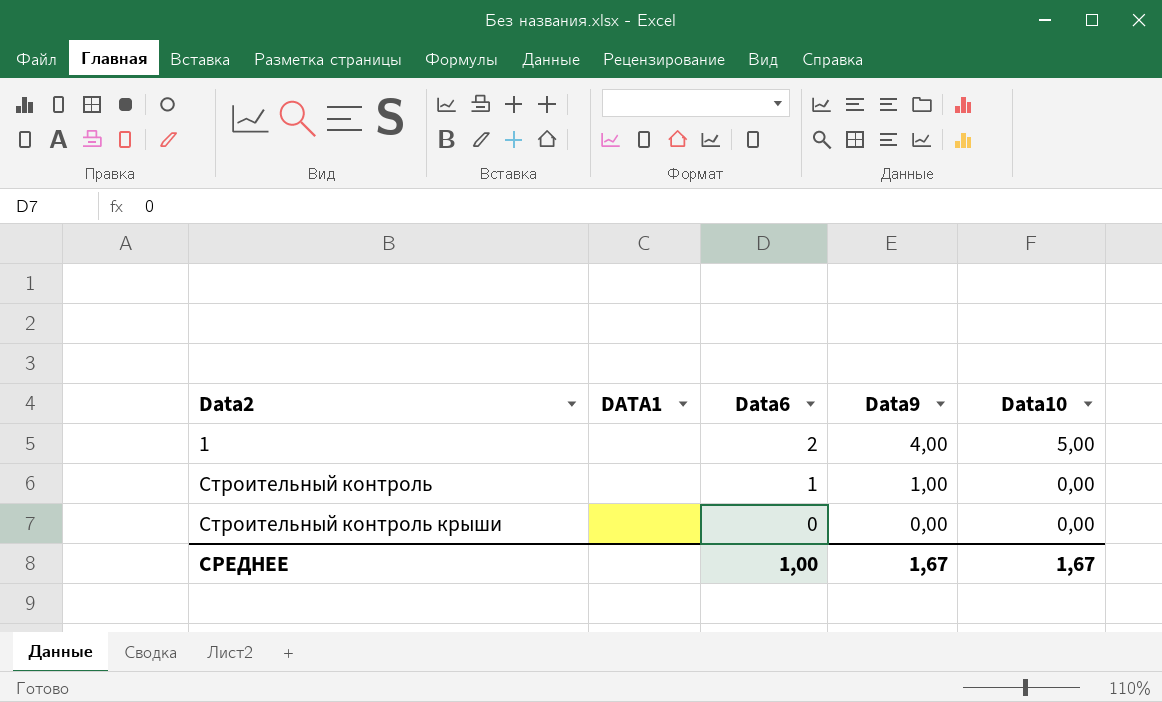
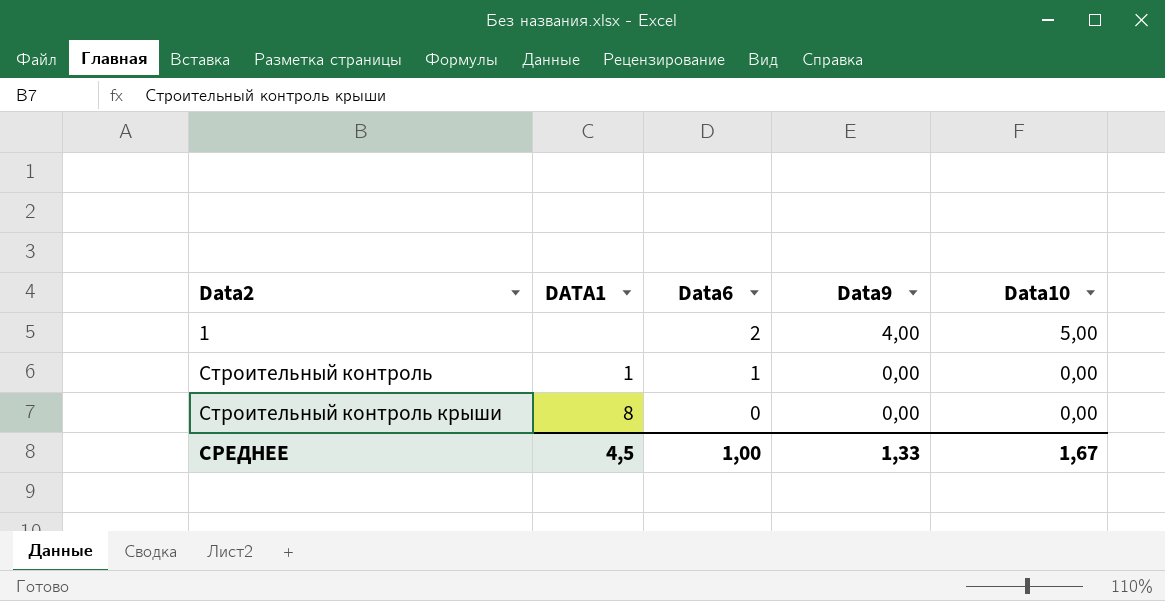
Строительный контроль | DATA1: none -> 1
Строительный контроль | Data9: 1,00 -> 0,00
Строительный контроль крыши | DATA1: none -> 8
СРЕДНЕЕ | DATA1: none -> 4,5
СРЕДНЕЕ | Data9: 1,67 -> 1,33

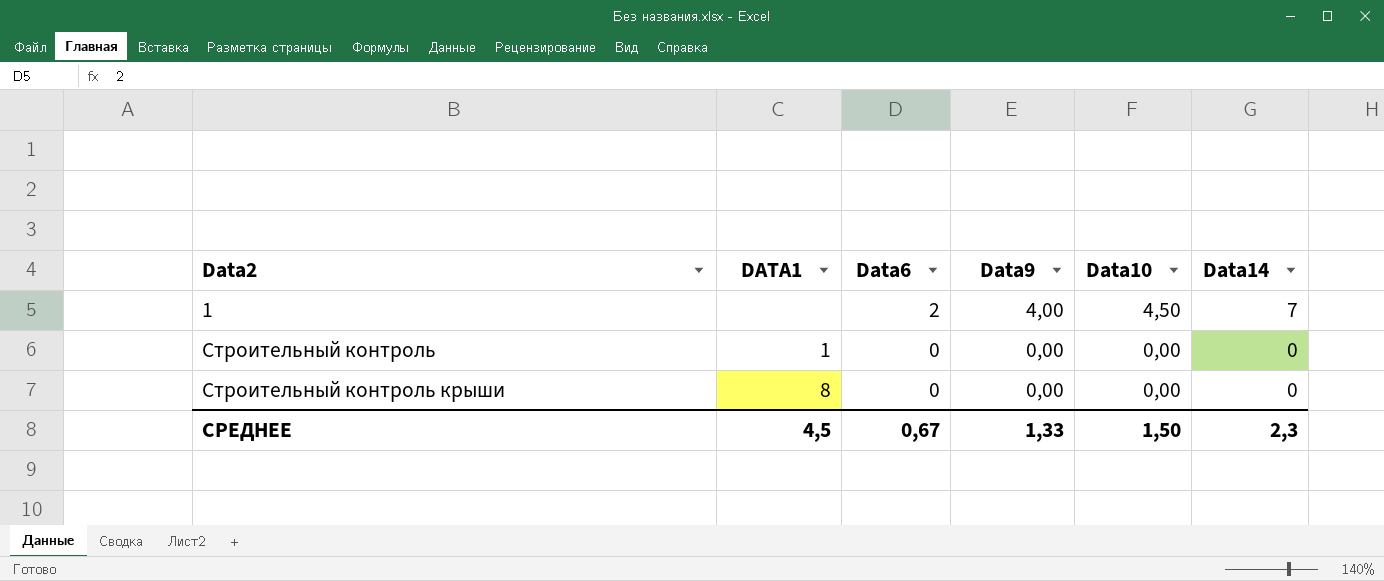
column Data14 | position: none -> 6
1 | Data10: 5,00 -> 4,50
Строительный контроль | Data6: 1 -> 0
СРЕДНЕЕ | Data6: 1,00 -> 0,67
СРЕДНЕЕ | Data10: 1,67 -> 1,50

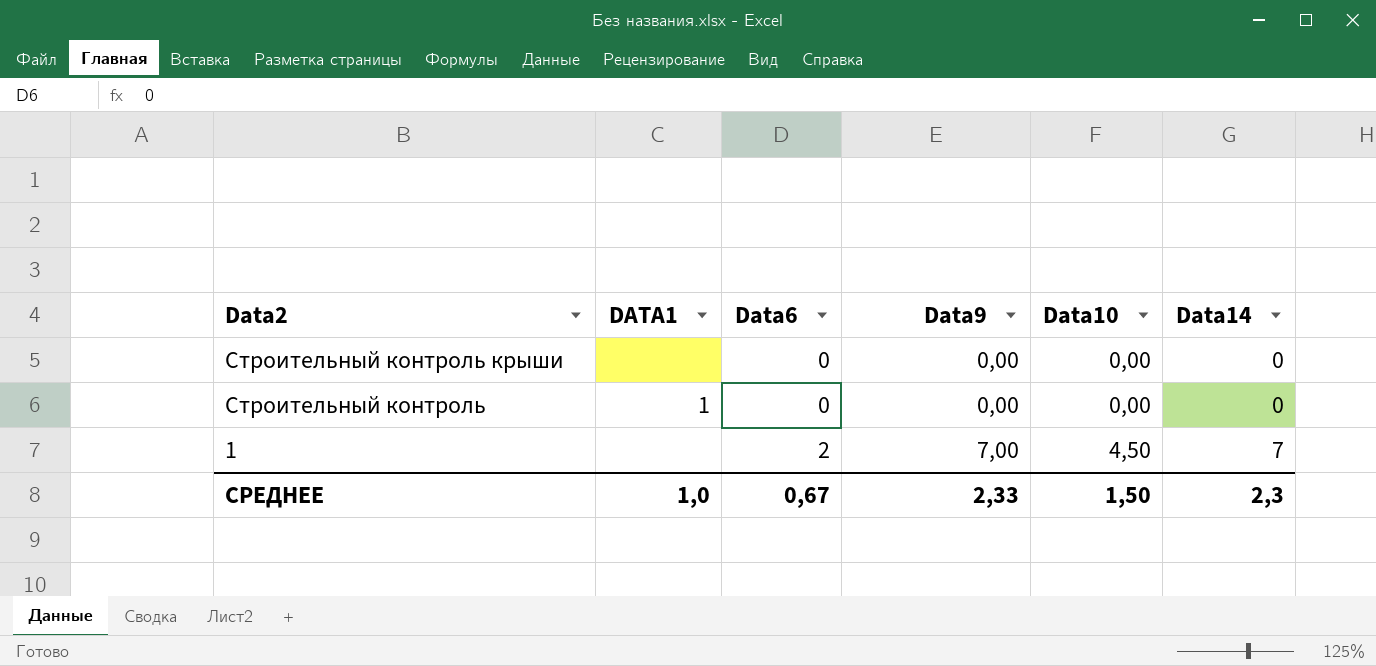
row order: Data2 ascending -> Data2 descending
Строительный контроль крыши | DATA1: 8 -> none
1 | Data9: 4,00 -> 7,00
СРЕДНЕЕ | DATA1: 4,5 -> 1,0
СРЕДНЕЕ | Data9: 1,33 -> 2,33

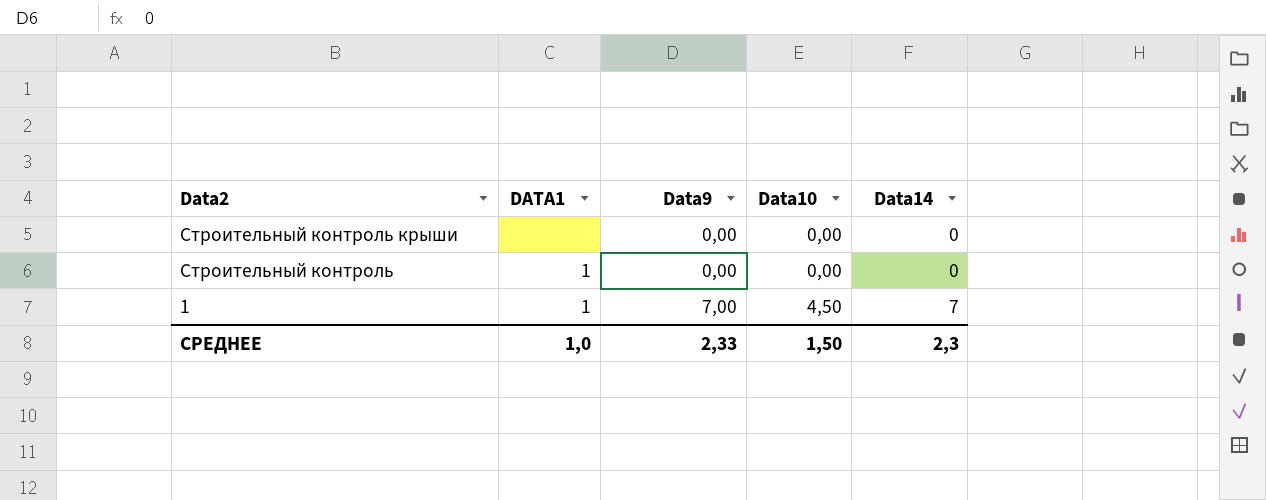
column Data6 | position: 3 -> none
1 | DATA1: none -> 1

